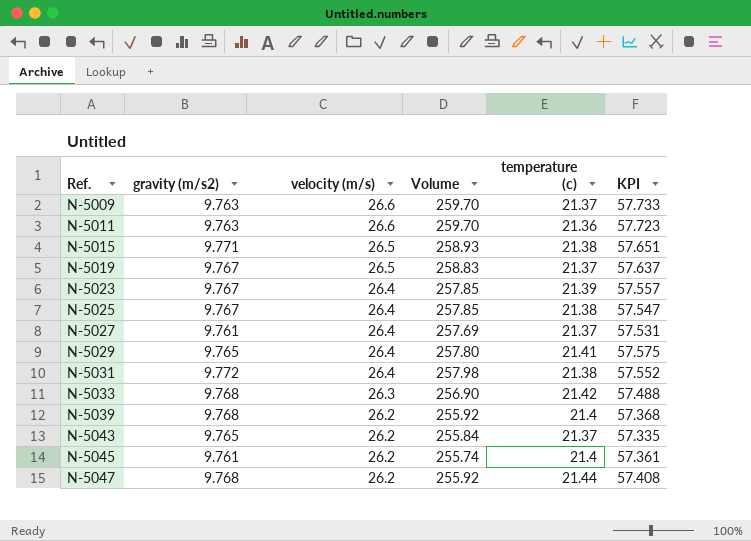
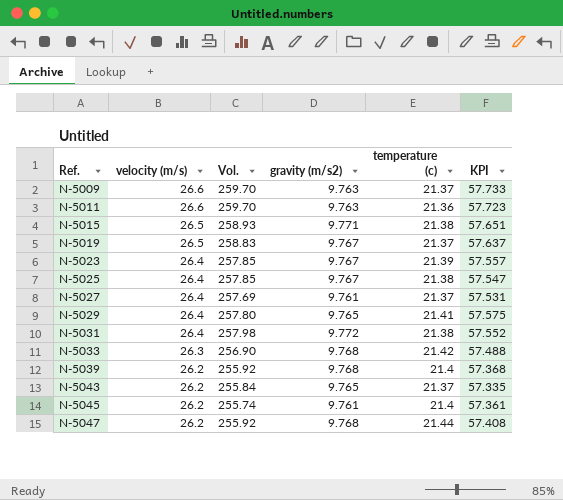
column name: Volume -> Vol.
column gravity (m/s2) | position: 2 -> 4

